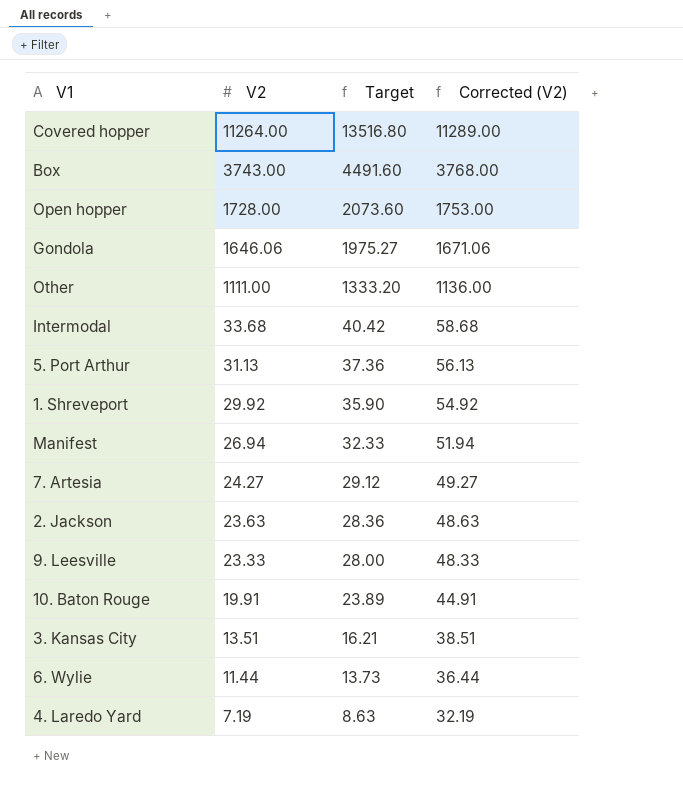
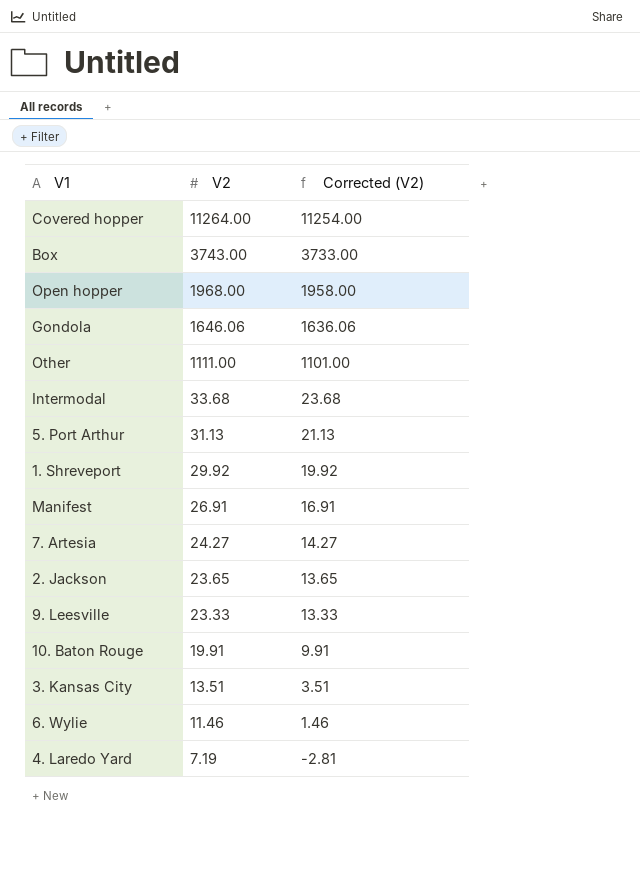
column Target | formula: [V2] * 1.2 -> none
column Corrected (V2) | formula: [V2] + 25 -> [V2] - 10
Open hopper | V2: 1728.00 -> 1968.00
Manifest | V2: 26.94 -> 26.91
2. Jackson | V2: 23.63 -> 23.65
6. Wylie | V2: 11.44 -> 11.46

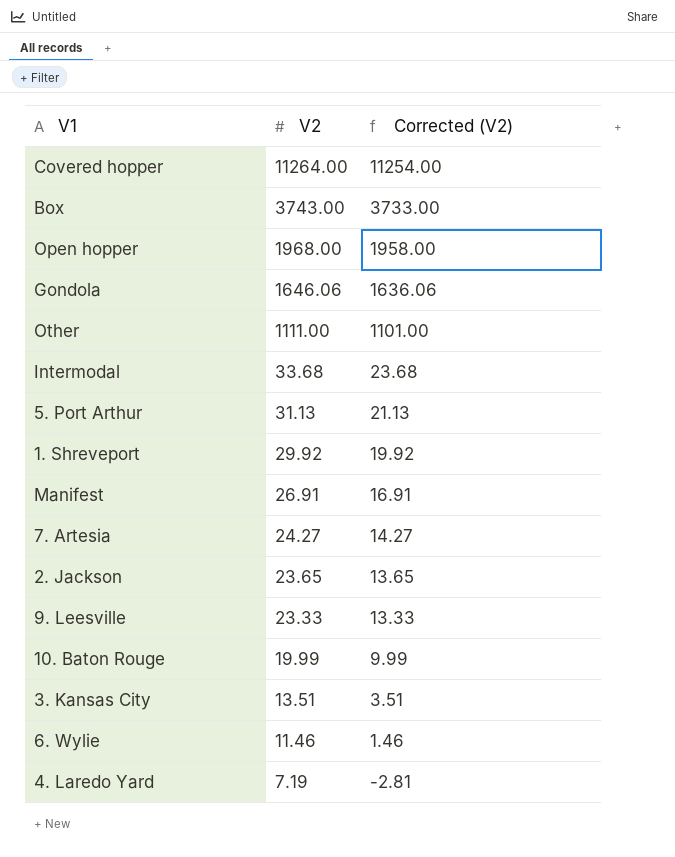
10. Baton Rouge | V2: 19.91 -> 19.99
10. Baton Rouge | Corrected (V2): 9.91 -> 9.99

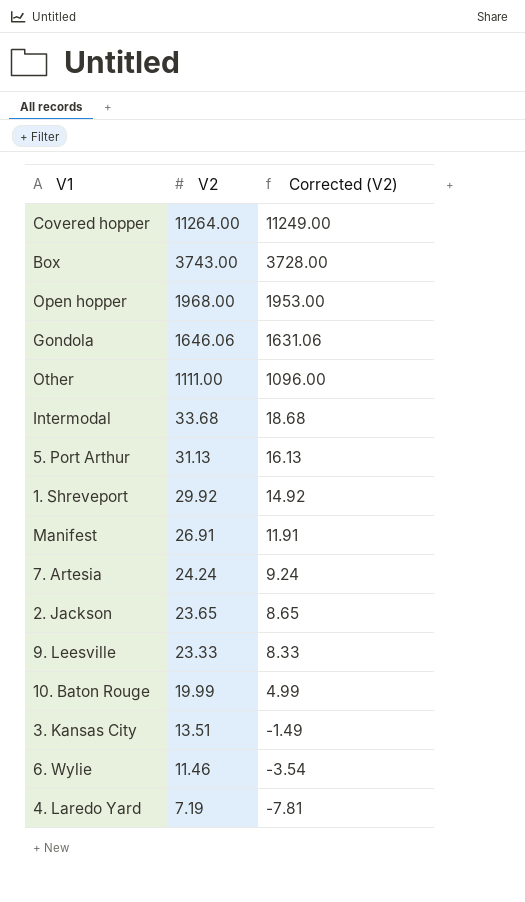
column Corrected (V2) | formula: [V2] - 10 -> [V2] - 15
7. Artesia | V2: 24.27 -> 24.24

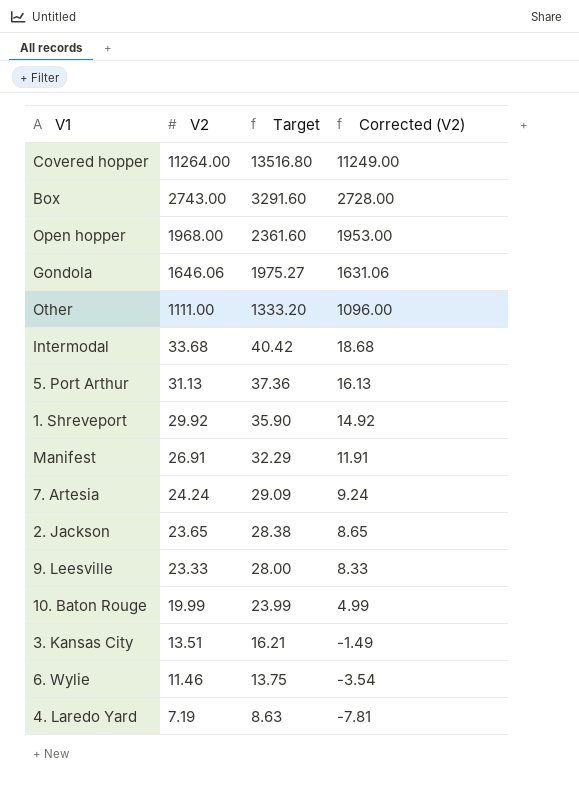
column Target | formula: none -> [V2] * 1.2
Box | V2: 3743.00 -> 2743.00
Box | Corrected (V2): 3728.00 -> 2728.00

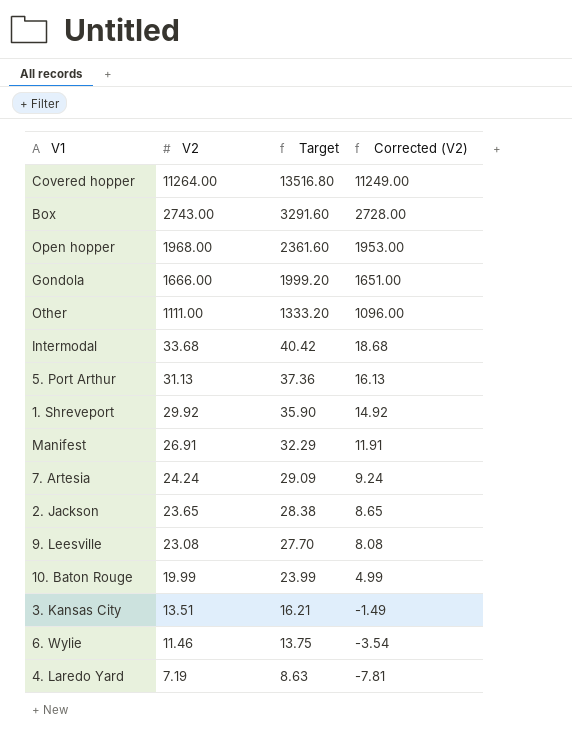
Gondola | V2: 1646.06 -> 1666.00
Gondola | Target: 1975.27 -> 1999.20
Gondola | Corrected (V2): 1631.06 -> 1651.00
9. Leesville | V2: 23.33 -> 23.08
9. Leesville | Target: 28.00 -> 27.70
9. Leesville | Corrected (V2): 8.33 -> 8.08

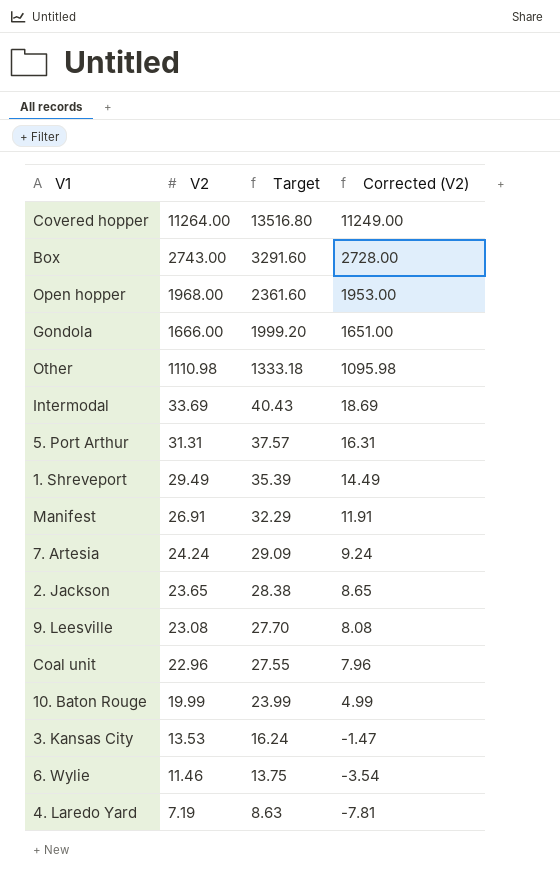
Other | V2: 1111.00 -> 1110.98
Other | Target: 1333.20 -> 1333.18
Other | Corrected (V2): 1096.00 -> 1095.98
Intermodal | V2: 33.68 -> 33.69
Intermodal | Target: 40.42 -> 40.43
Intermodal | Corrected (V2): 18.68 -> 18.69
5. Port Arthur | V2: 31.13 -> 31.31
5. Port Arthur | Target: 37.36 -> 37.57
5. Port Arthur | Corrected (V2): 16.13 -> 16.31
1. Shreveport | V2: 29.92 -> 29.49
1. Shreveport | Target: 35.90 -> 35.39
1. Shreveport | Corrected (V2): 14.92 -> 14.49
row Coal unit: none -> 22.96 | 27.55 | 7.96
3. Kansas City | V2: 13.51 -> 13.53
3. Kansas City | Target: 16.21 -> 16.24
3. Kansas City | Corrected (V2): -1.49 -> -1.47

